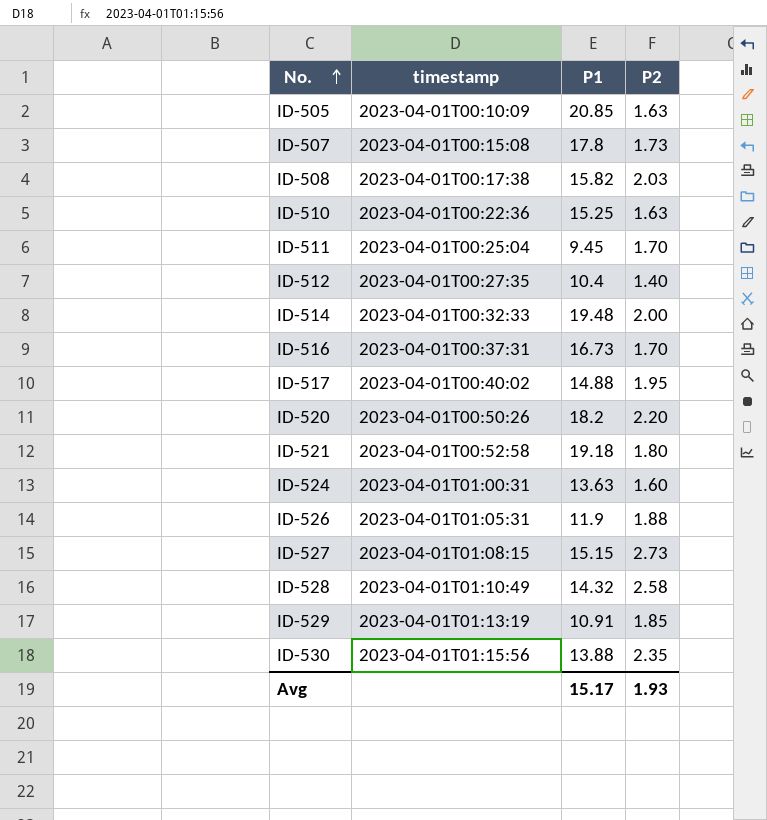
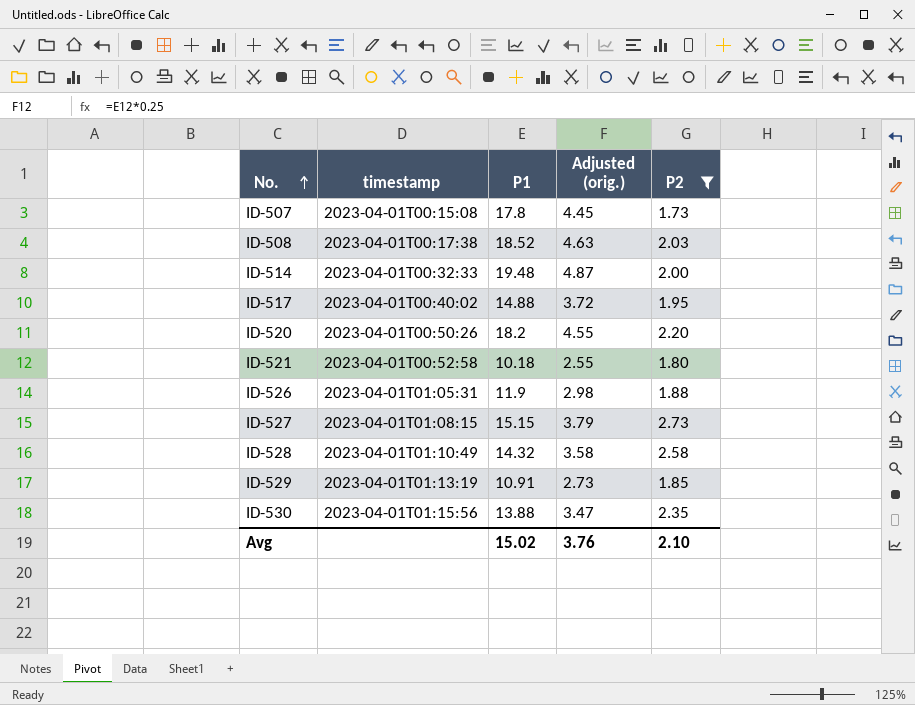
filter: none -> P2 >= 1.73
column Adjusted (orig.) | formula: none -> [P1] * 0.25
ID-508 | P1: 15.82 -> 18.52
ID-521 | P1: 19.18 -> 10.18
Avg | P1: 15.17 -> 15.02
Avg | P2: 1.93 -> 2.10

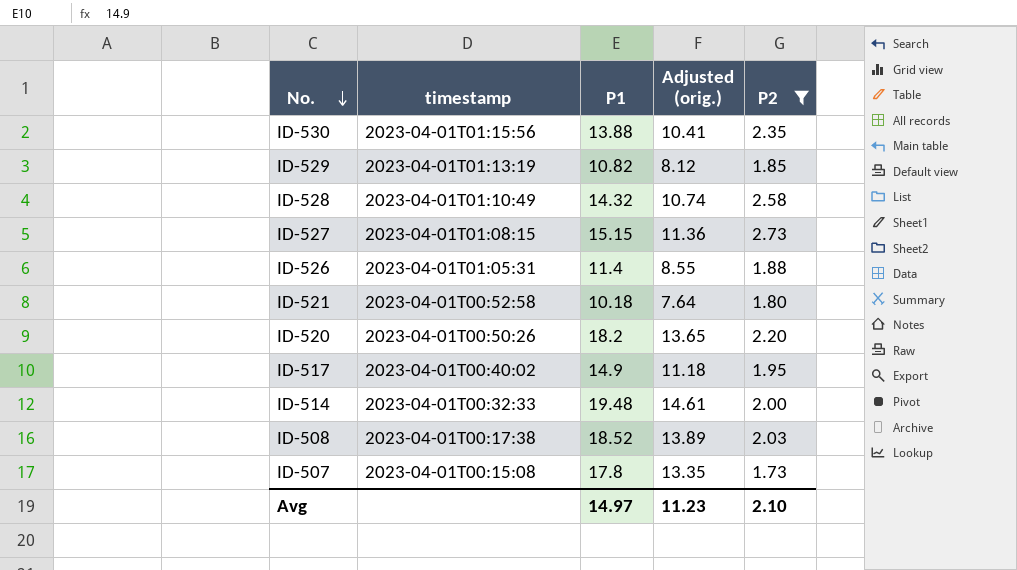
row order: No. ascending -> No. descending
column Adjusted (orig.) | formula: [P1] * 0.25 -> [P1] * 0.75
ID-529 | P1: 10.91 -> 10.82
ID-526 | P1: 11.9 -> 11.4
ID-517 | P1: 14.88 -> 14.9
Avg | P1: 15.02 -> 14.97
Avg | Adjusted (orig.): 3.76 -> 11.23

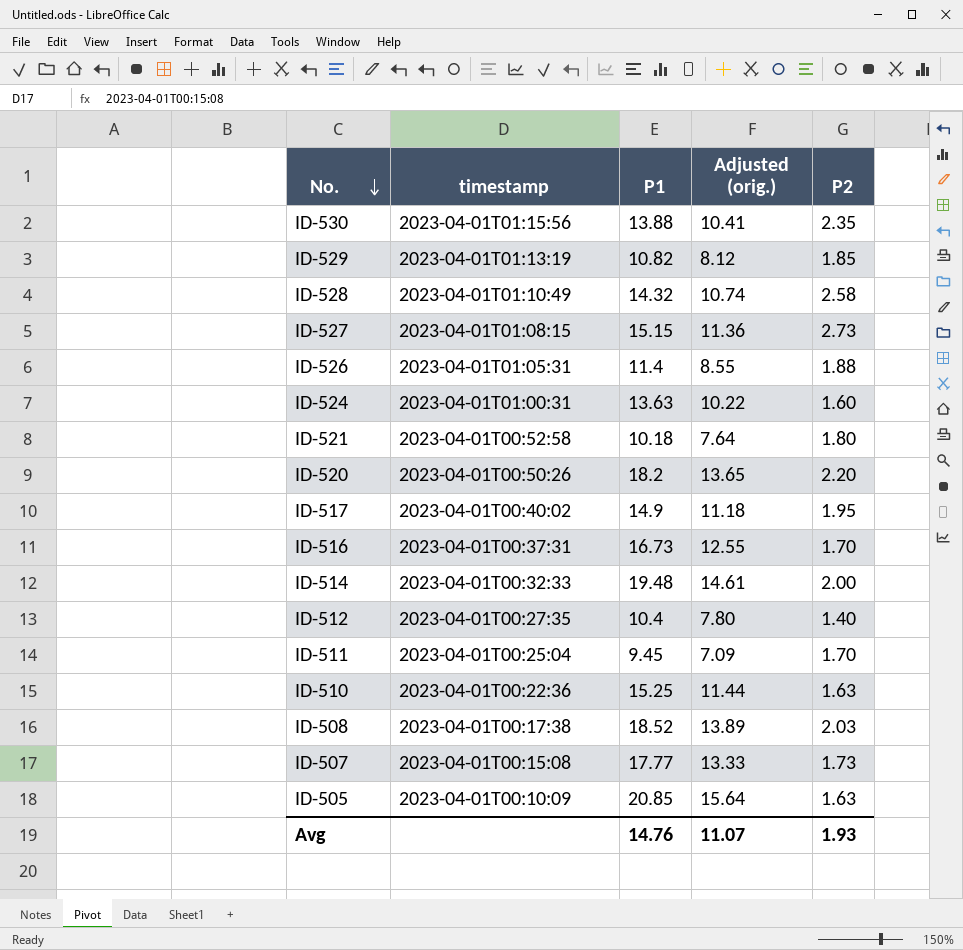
filter: P2 >= 1.73 -> none
ID-507 | P1: 17.8 -> 17.77
ID-507 | Adjusted (orig.): 13.35 -> 13.33
Avg | P1: 14.97 -> 14.76
Avg | Adjusted (orig.): 11.23 -> 11.07
Avg | P2: 2.10 -> 1.93

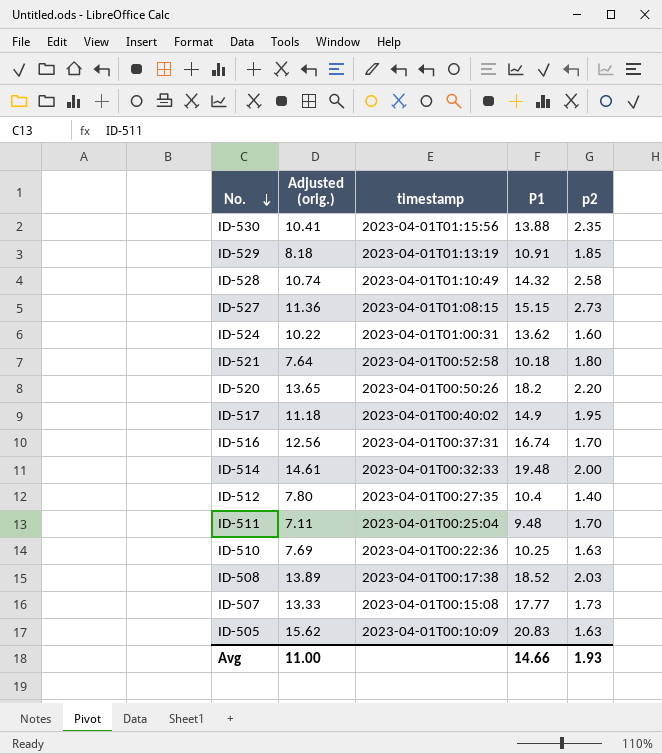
column Adjusted (orig.) | position: 4 -> 2
column name: P2 -> p2
row ID-526: 2023-04-01T01:05:31 | 11.4 | 8.55 | 1.88 -> none
ID-529 | Adjusted (orig.): 8.12 -> 8.18
ID-529 | P1: 10.82 -> 10.91
ID-524 | P1: 13.63 -> 13.62
ID-516 | Adjusted (orig.): 12.55 -> 12.56
ID-516 | P1: 16.73 -> 16.74
ID-511 | Adjusted (orig.): 7.09 -> 7.11
ID-511 | P1: 9.45 -> 9.48
ID-510 | Adjusted (orig.): 11.44 -> 7.69
ID-510 | P1: 15.25 -> 10.25
ID-505 | Adjusted (orig.): 15.64 -> 15.62
ID-505 | P1: 20.85 -> 20.83
Avg | Adjusted (orig.): 11.07 -> 11.00
Avg | P1: 14.76 -> 14.66

